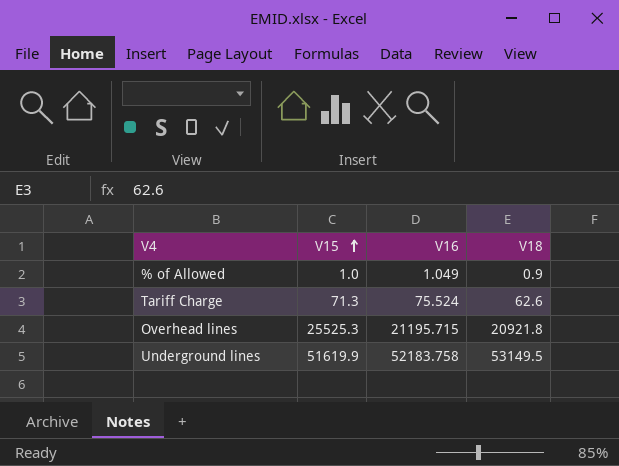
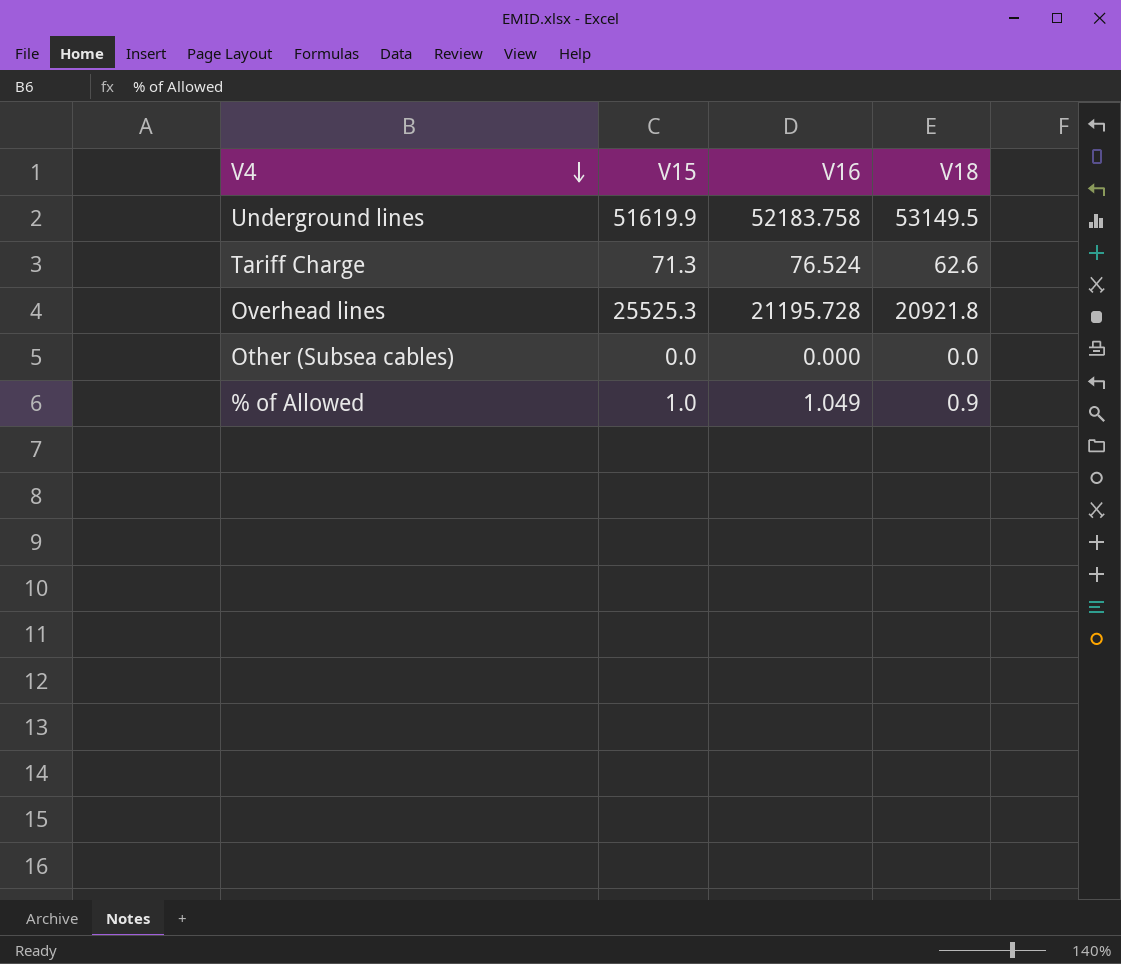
row order: V15 ascending -> V4 descending
Tariff Charge | V16: 75.524 -> 76.524
Overhead lines | V16: 21195.715 -> 21195.728
row Other (Subsea cables): none -> 0.0 | 0.000 | 0.0

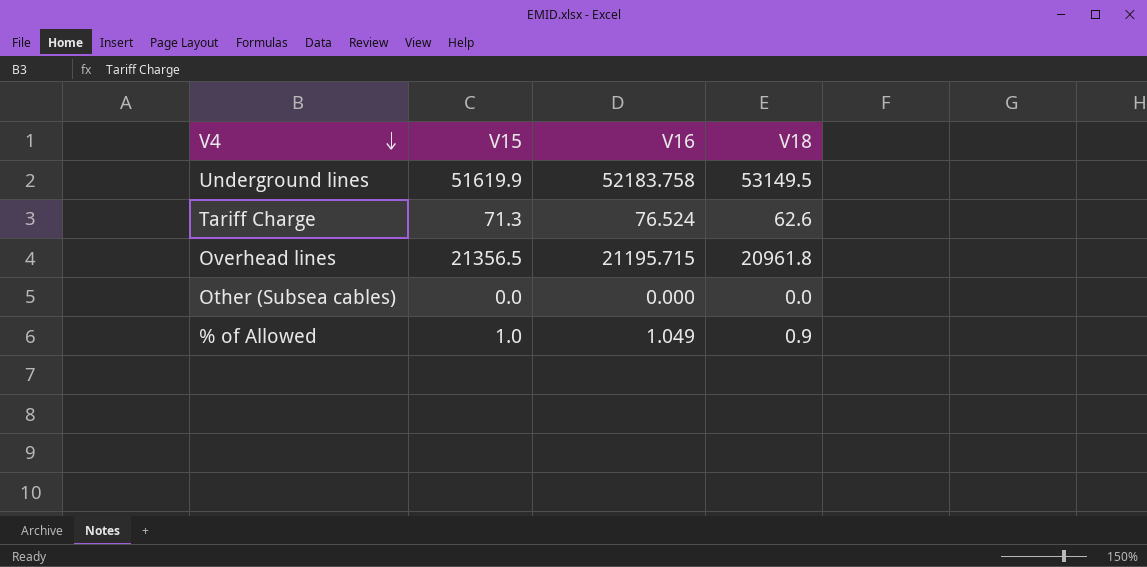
Overhead lines | V15: 25525.3 -> 21356.5
Overhead lines | V16: 21195.728 -> 21195.715
Overhead lines | V18: 20921.8 -> 20961.8

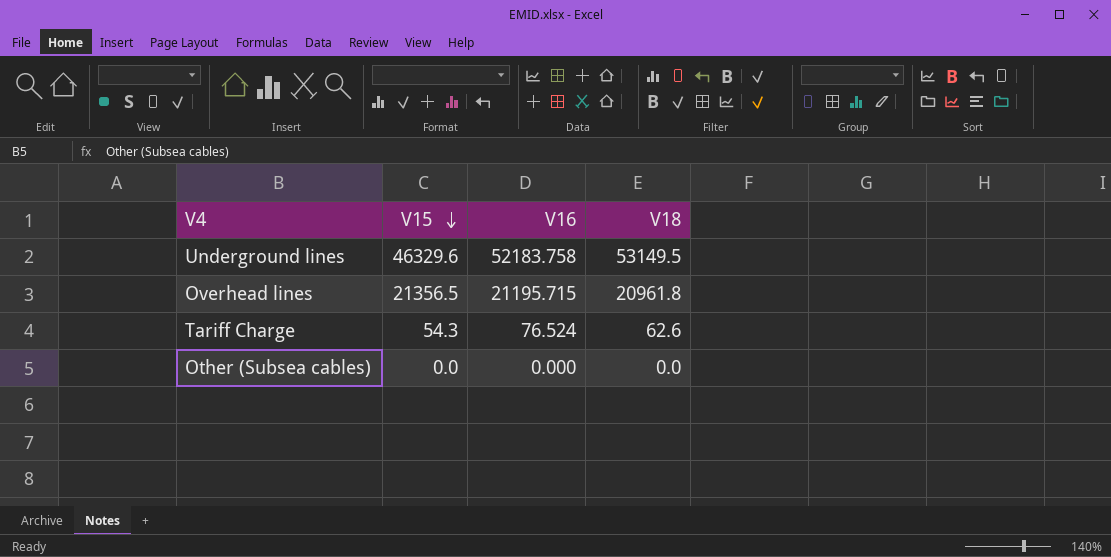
row order: V4 descending -> V15 descending
row % of Allowed: 1.0 | 1.049 | 0.9 -> none
Underground lines | V15: 51619.9 -> 46329.6
Tariff Charge | V15: 71.3 -> 54.3

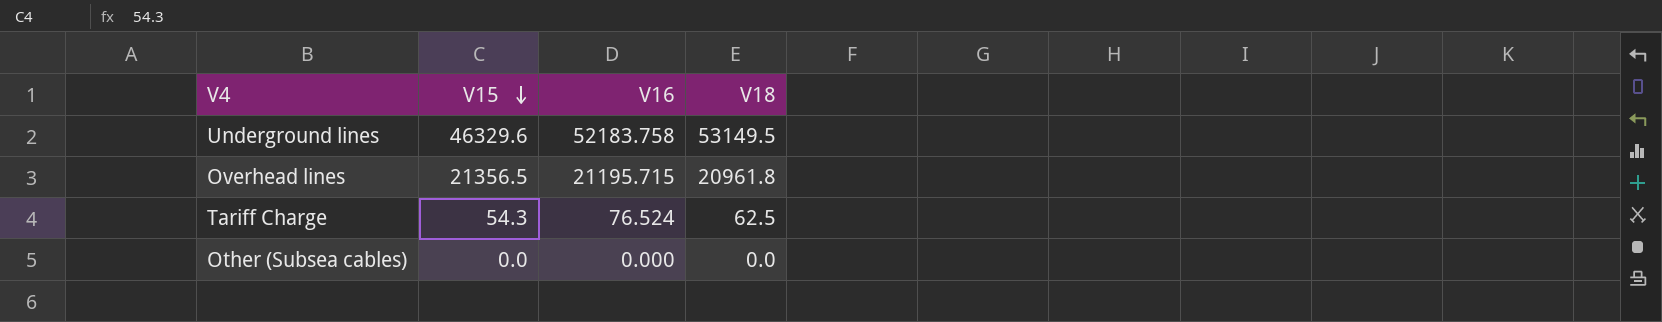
Tariff Charge | V18: 62.6 -> 62.5

